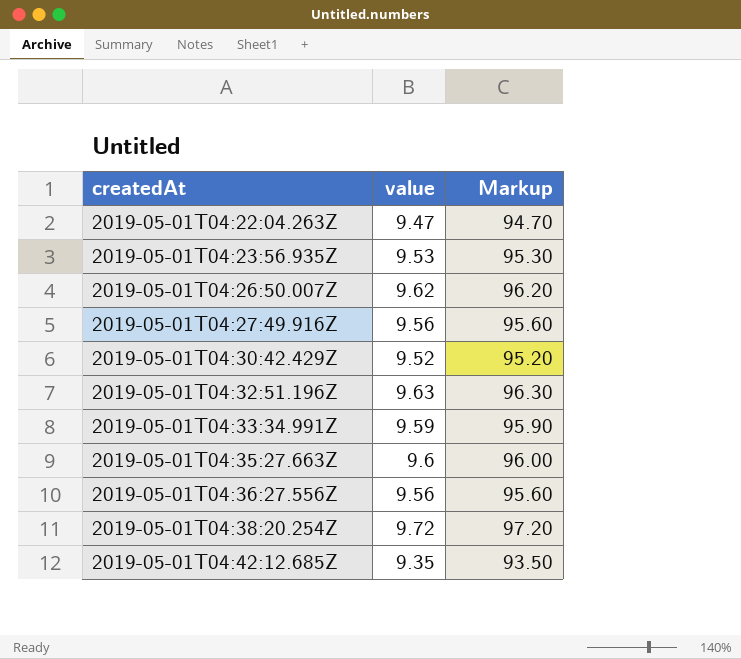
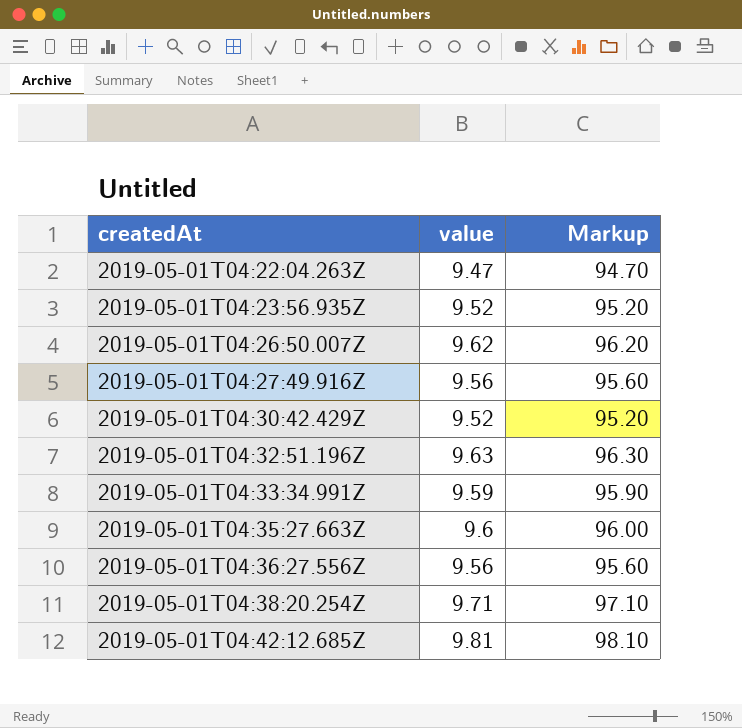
2019-05-01T04:23:56.935Z | value: 9.53 -> 9.52
2019-05-01T04:23:56.935Z | Markup: 95.30 -> 95.20
2019-05-01T04:38:20.254Z | value: 9.72 -> 9.71
2019-05-01T04:38:20.254Z | Markup: 97.20 -> 97.10
2019-05-01T04:42:12.685Z | value: 9.35 -> 9.81
2019-05-01T04:42:12.685Z | Markup: 93.50 -> 98.10

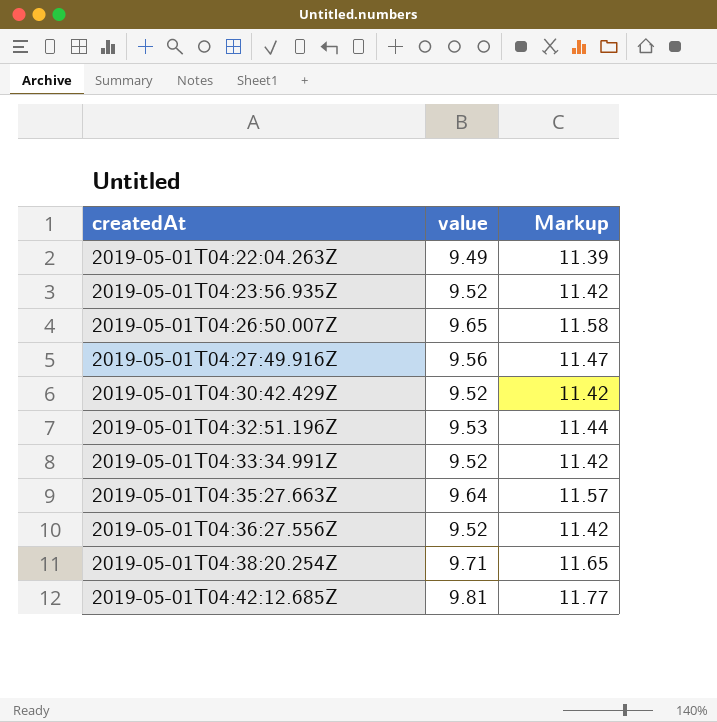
column Markup | formula: [value] * 10 -> [value] * 1.2
2019-05-01T04:22:04.263Z | value: 9.47 -> 9.49
2019-05-01T04:26:50.007Z | value: 9.62 -> 9.65
2019-05-01T04:32:51.196Z | value: 9.63 -> 9.53
2019-05-01T04:33:34.991Z | value: 9.59 -> 9.52
2019-05-01T04:35:27.663Z | value: 9.6 -> 9.64
2019-05-01T04:36:27.556Z | value: 9.56 -> 9.52

